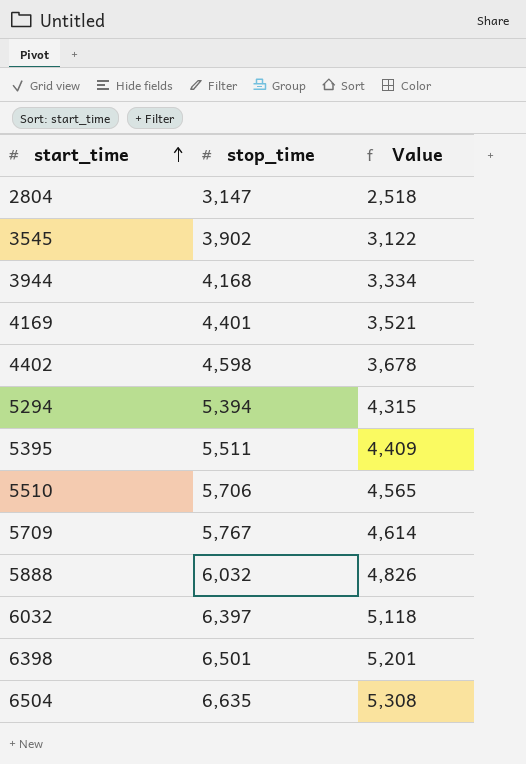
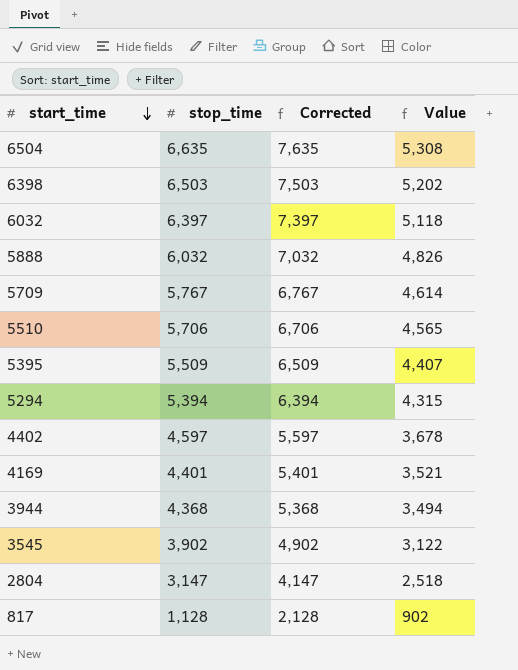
row order: start_time ascending -> start_time descending
column Corrected | formula: none -> [stop_time] + 1000
6398 | stop_time: 6,501 -> 6,503
6398 | Value: 5,201 -> 5,202
5395 | stop_time: 5,511 -> 5,509
5395 | Value: 4,409 -> 4,407
4402 | stop_time: 4,598 -> 4,597
3944 | stop_time: 4,168 -> 4,368
3944 | Value: 3,334 -> 3,494
row 817: none -> 1,128 | 2,128 | 902

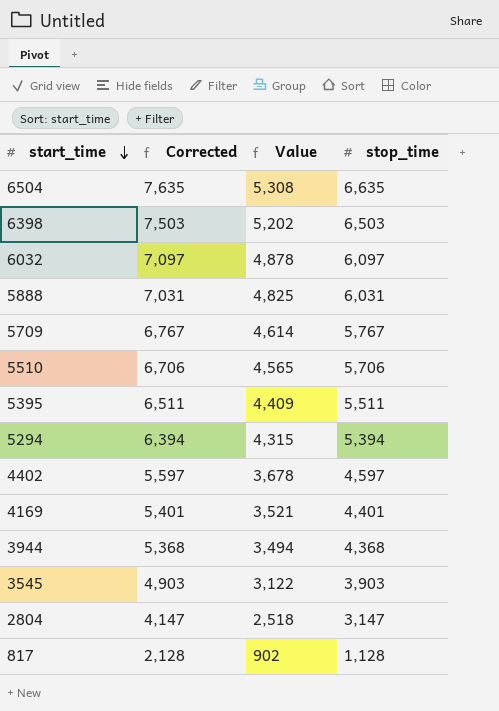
column stop_time | position: 2 -> 4
6032 | Corrected: 7,397 -> 7,097
6032 | Value: 5,118 -> 4,878
6032 | stop_time: 6,397 -> 6,097
5888 | Corrected: 7,032 -> 7,031
5888 | Value: 4,826 -> 4,825
5888 | stop_time: 6,032 -> 6,031
5395 | Corrected: 6,509 -> 6,511
5395 | Value: 4,407 -> 4,409
5395 | stop_time: 5,509 -> 5,511
3545 | Corrected: 4,902 -> 4,903
3545 | stop_time: 3,902 -> 3,903

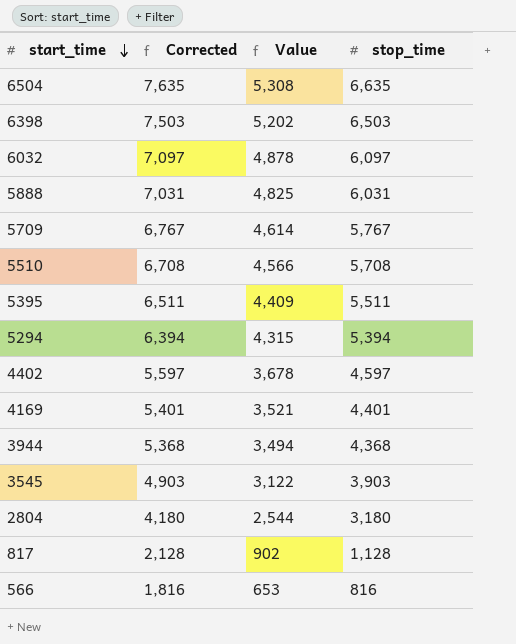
5510 | Corrected: 6,706 -> 6,708
5510 | Value: 4,565 -> 4,566
5510 | stop_time: 5,706 -> 5,708
2804 | Corrected: 4,147 -> 4,180
2804 | Value: 2,518 -> 2,544
2804 | stop_time: 3,147 -> 3,180
row 566: none -> 1,816 | 653 | 816

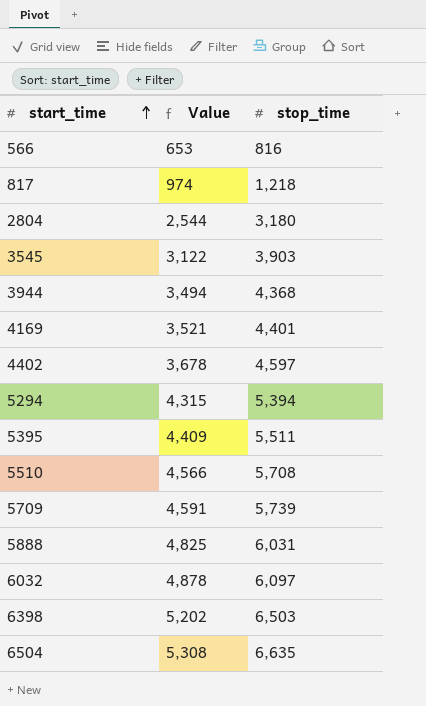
row order: start_time descending -> start_time ascending
column Corrected | formula: [stop_time] + 1000 -> none
817 | Value: 902 -> 974
817 | stop_time: 1,128 -> 1,218
5709 | Value: 4,614 -> 4,591
5709 | stop_time: 5,767 -> 5,739

